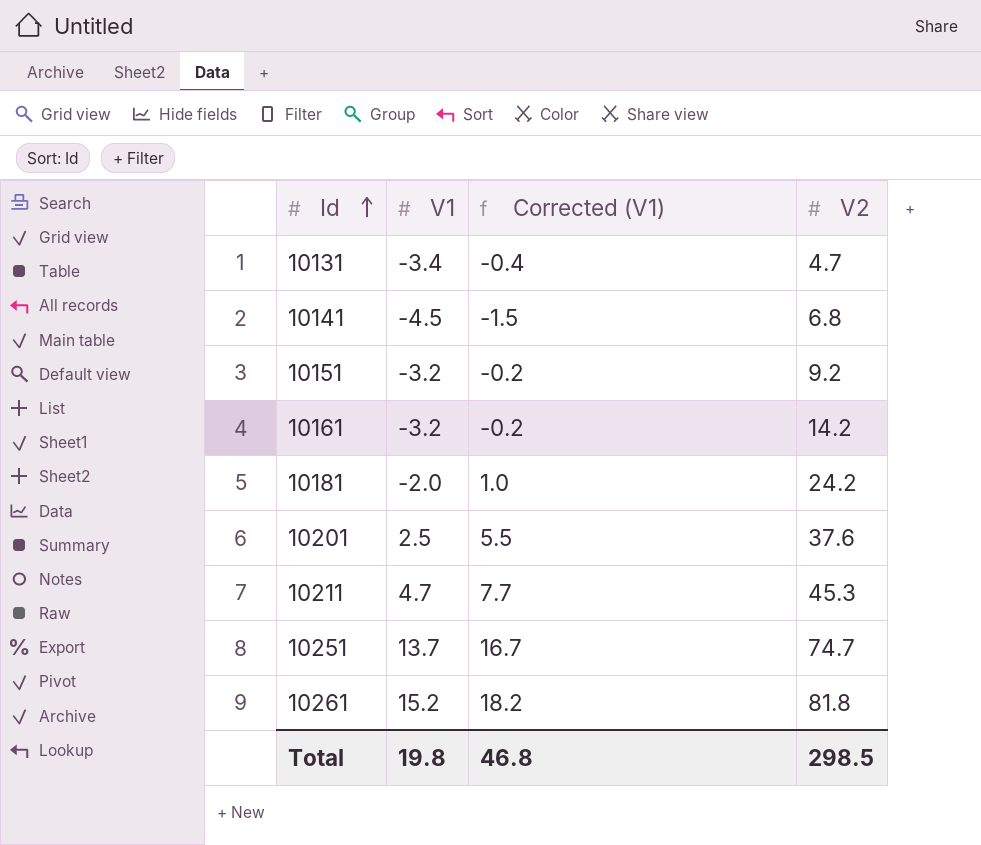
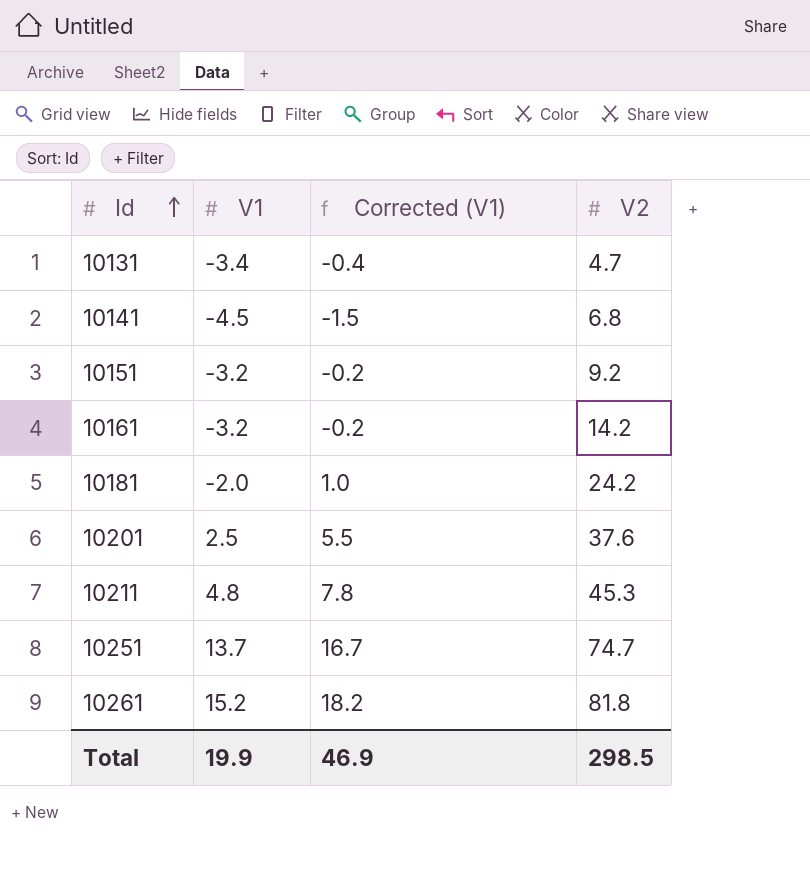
10211 | V1: 4.7 -> 4.8
10211 | Corrected (V1): 7.7 -> 7.8
Total | V1: 19.8 -> 19.9
Total | Corrected (V1): 46.8 -> 46.9

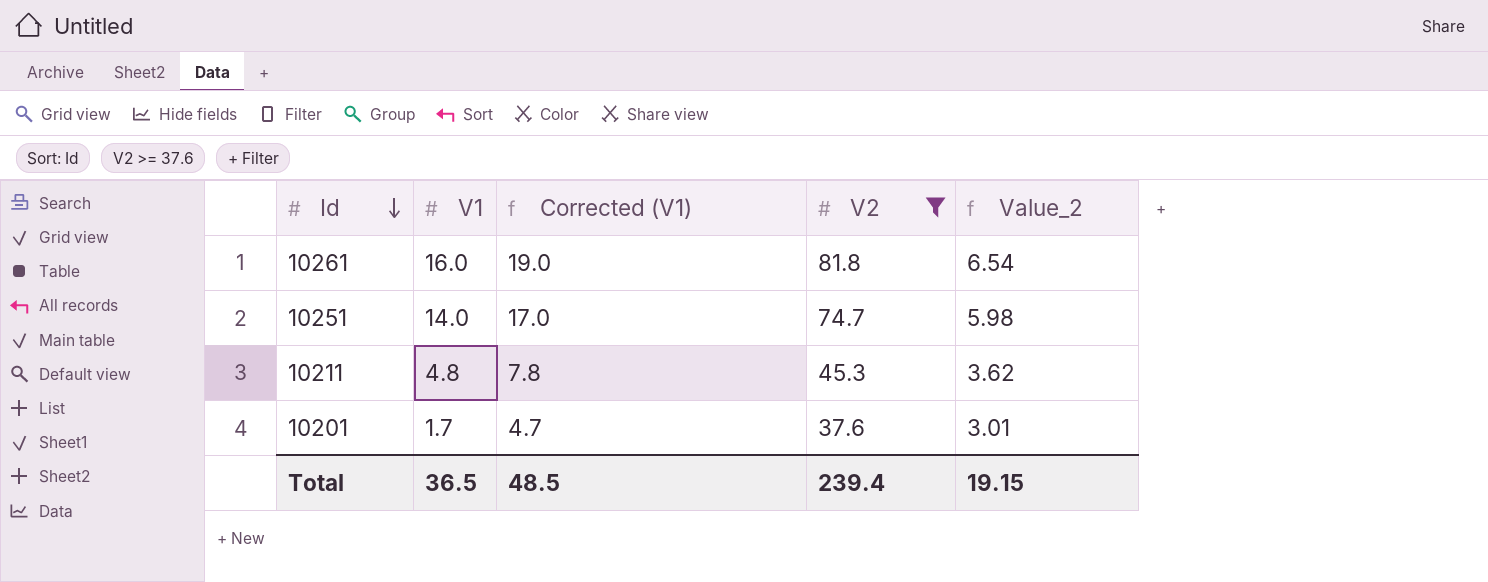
filter: none -> V2 >= 37.6
row order: Id ascending -> Id descending
column Value_2 | formula: none -> [V2] * 0.08
10261 | V1: 15.2 -> 16.0
10261 | Corrected (V1): 18.2 -> 19.0
10251 | V1: 13.7 -> 14.0
10251 | Corrected (V1): 16.7 -> 17.0
10201 | V1: 2.5 -> 1.7
10201 | Corrected (V1): 5.5 -> 4.7
Total | V1: 19.9 -> 36.5
Total | Corrected (V1): 46.9 -> 48.5
Total | V2: 298.5 -> 239.4

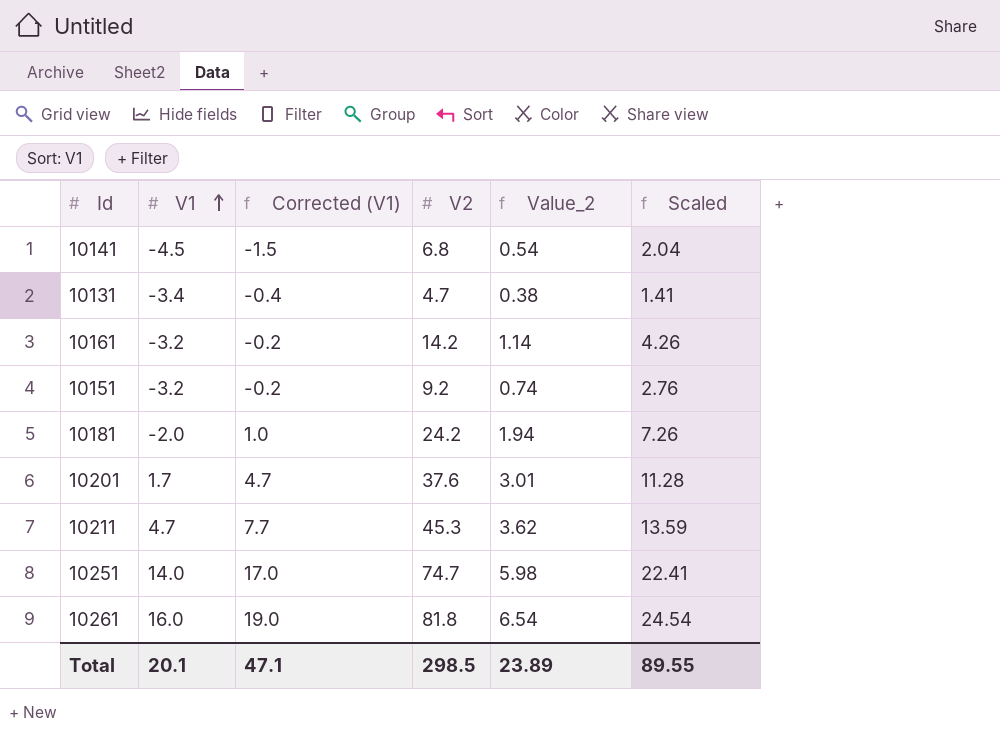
filter: V2 >= 37.6 -> none
row order: Id descending -> V1 ascending
column Scaled | formula: none -> [V2] * 0.3
10211 | V1: 4.8 -> 4.7
10211 | Corrected (V1): 7.8 -> 7.7
Total | V1: 36.5 -> 20.1
Total | Corrected (V1): 48.5 -> 47.1
Total | V2: 239.4 -> 298.5
Total | Value_2: 19.15 -> 23.89

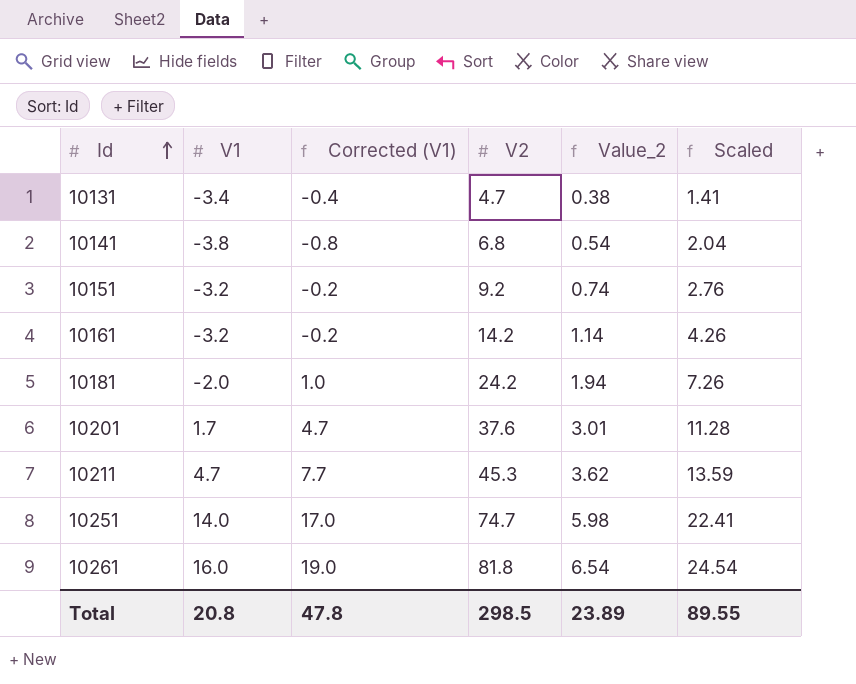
row order: V1 ascending -> Id ascending
10141 | V1: -4.5 -> -3.8
10141 | Corrected (V1): -1.5 -> -0.8
Total | V1: 20.1 -> 20.8
Total | Corrected (V1): 47.1 -> 47.8

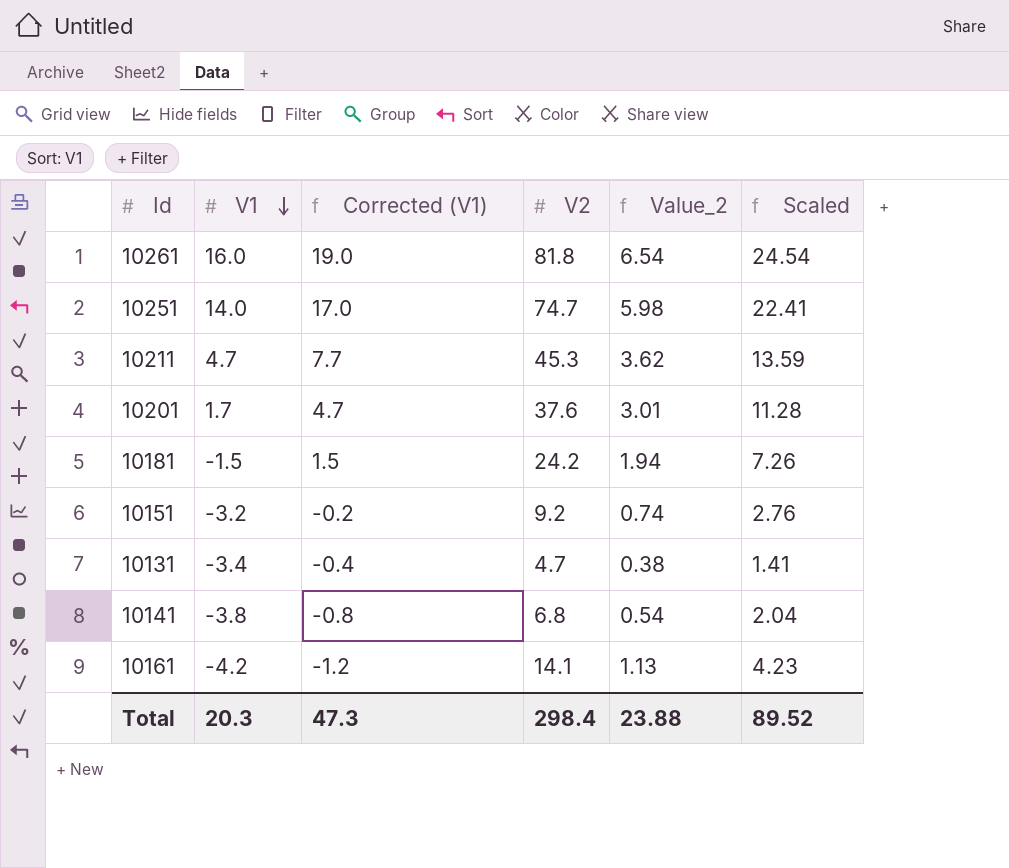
row order: Id ascending -> V1 descending
10181 | V1: -2.0 -> -1.5
10181 | Corrected (V1): 1.0 -> 1.5
10161 | V1: -3.2 -> -4.2
10161 | Corrected (V1): -0.2 -> -1.2
10161 | V2: 14.2 -> 14.1
10161 | Value_2: 1.14 -> 1.13
10161 | Scaled: 4.26 -> 4.23
Total | V1: 20.8 -> 20.3
Total | Corrected (V1): 47.8 -> 47.3
Total | V2: 298.5 -> 298.4
Total | Value_2: 23.89 -> 23.88
Total | Scaled: 89.55 -> 89.52

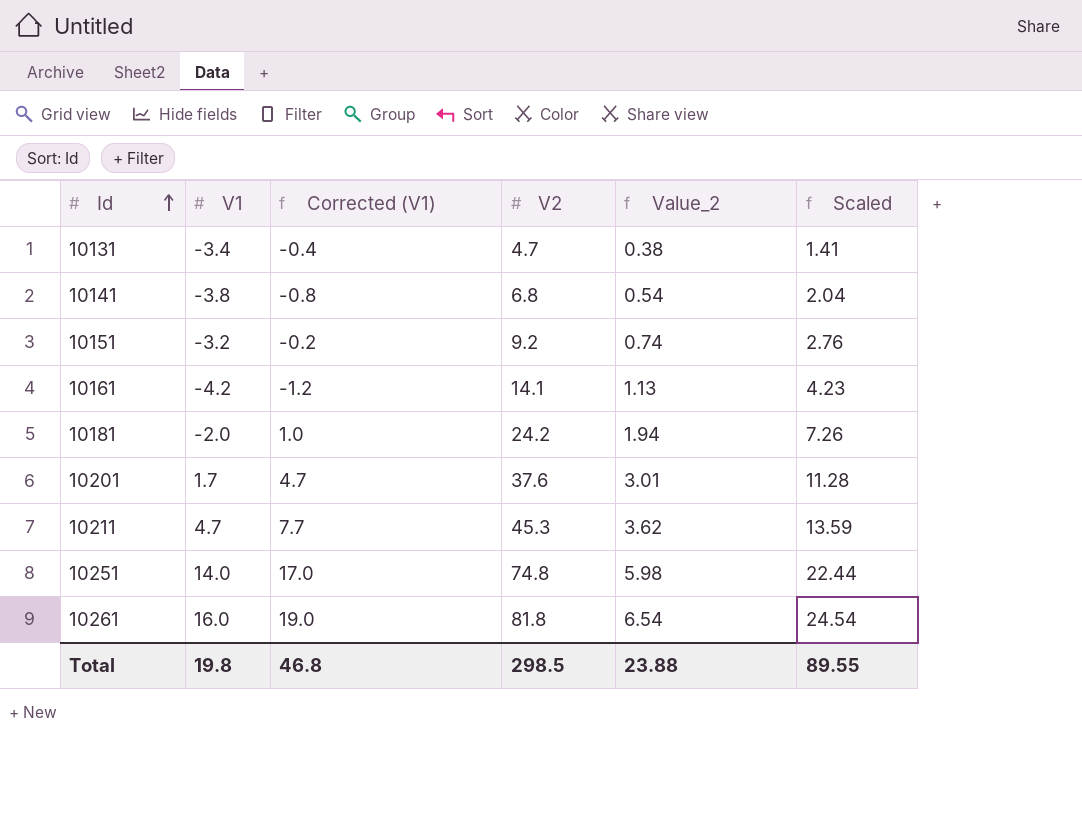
row order: V1 descending -> Id ascending
10181 | V1: -1.5 -> -2.0
10181 | Corrected (V1): 1.5 -> 1.0
10251 | V2: 74.7 -> 74.8
10251 | Scaled: 22.41 -> 22.44
Total | V1: 20.3 -> 19.8
Total | Corrected (V1): 47.3 -> 46.8
Total | V2: 298.4 -> 298.5
Total | Scaled: 89.52 -> 89.55

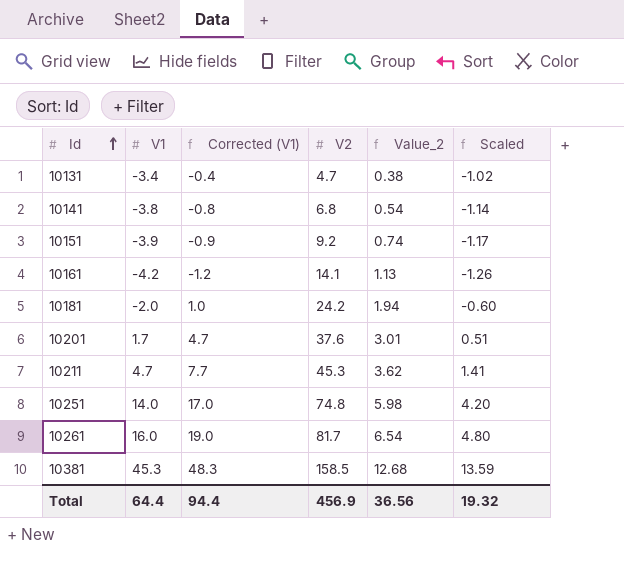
column Scaled | formula: [V2] * 0.3 -> [V1] * 0.3
10151 | V1: -3.2 -> -3.9
10151 | Corrected (V1): -0.2 -> -0.9
10261 | V2: 81.8 -> 81.7
row 10381: none -> 45.3 | 48.3 | 158.5 | 12.68 | 13.59
Total | V1: 19.8 -> 64.4
Total | Corrected (V1): 46.8 -> 94.4
Total | V2: 298.5 -> 456.9
Total | Value_2: 23.88 -> 36.56
Total | Scaled: 89.55 -> 19.32

